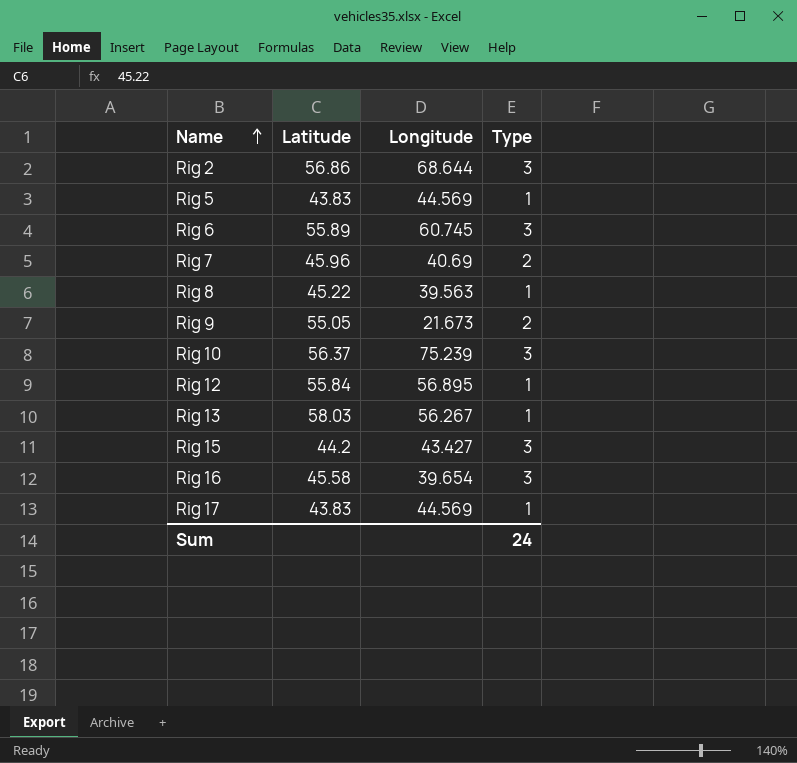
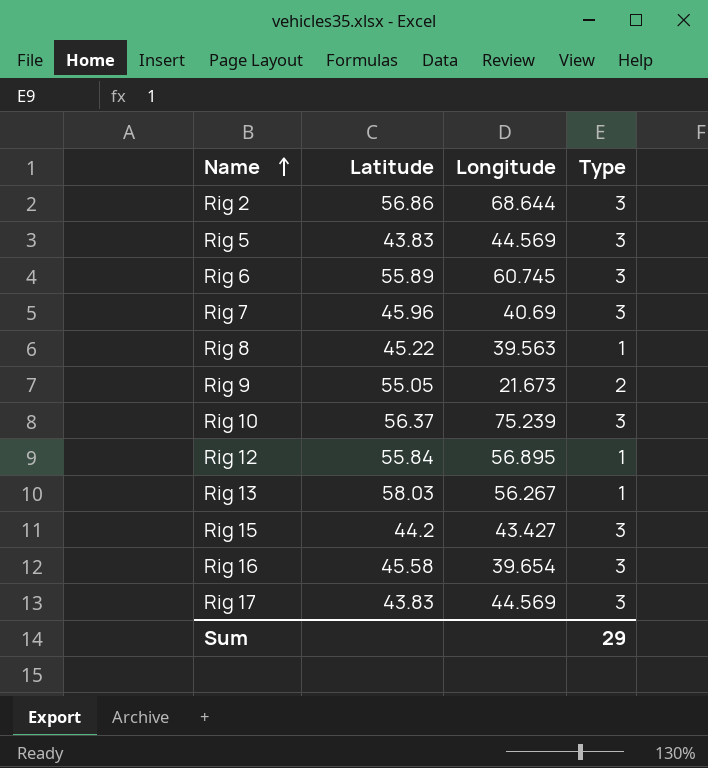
Rig 5 | Type: 1 -> 3
Rig 7 | Type: 2 -> 3
Rig 17 | Type: 1 -> 3
Sum | Type: 24 -> 29

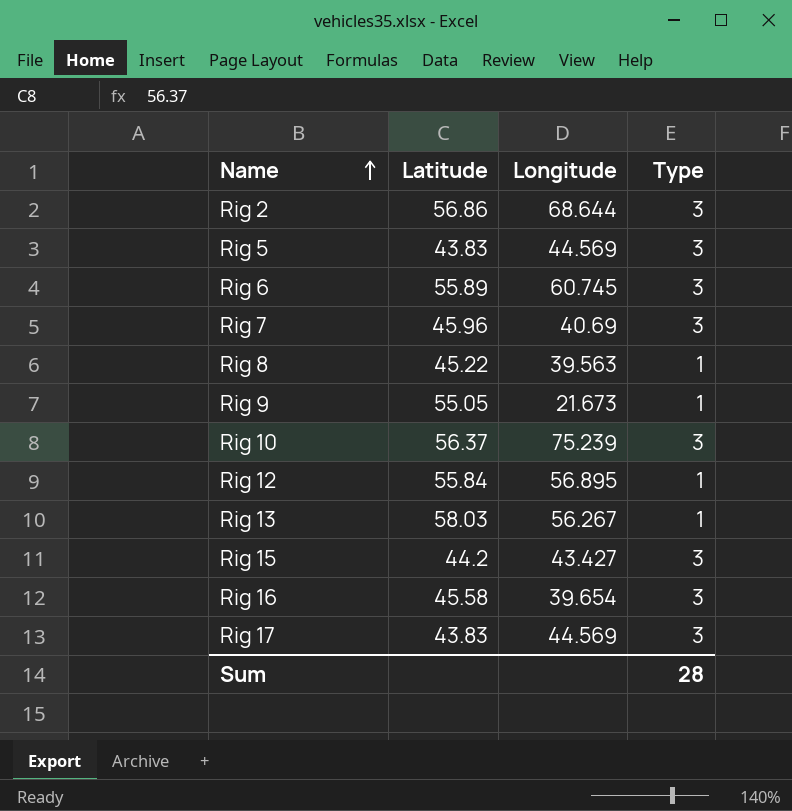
Rig 9 | Type: 2 -> 1
Sum | Type: 29 -> 28

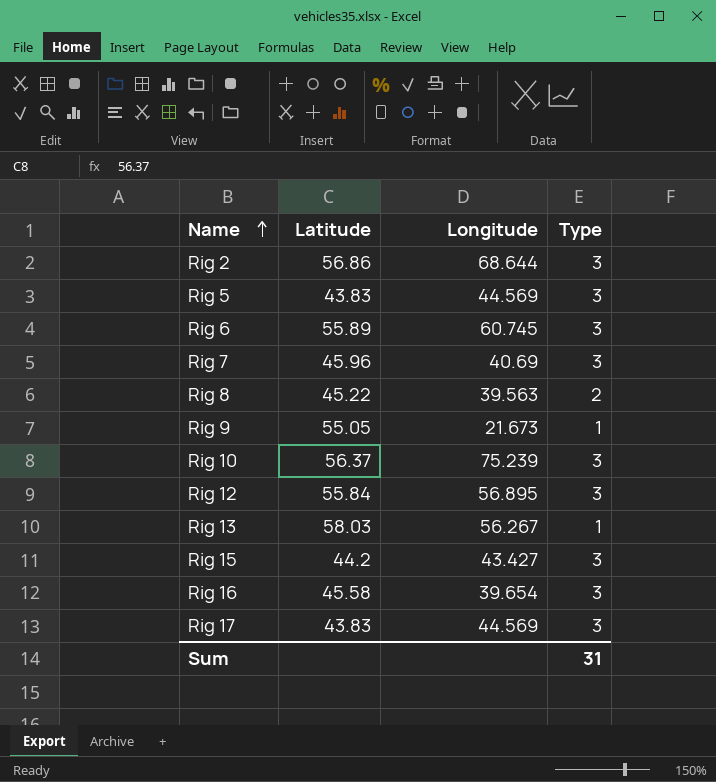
Rig 8 | Type: 1 -> 2
Rig 12 | Type: 1 -> 3
Sum | Type: 28 -> 31

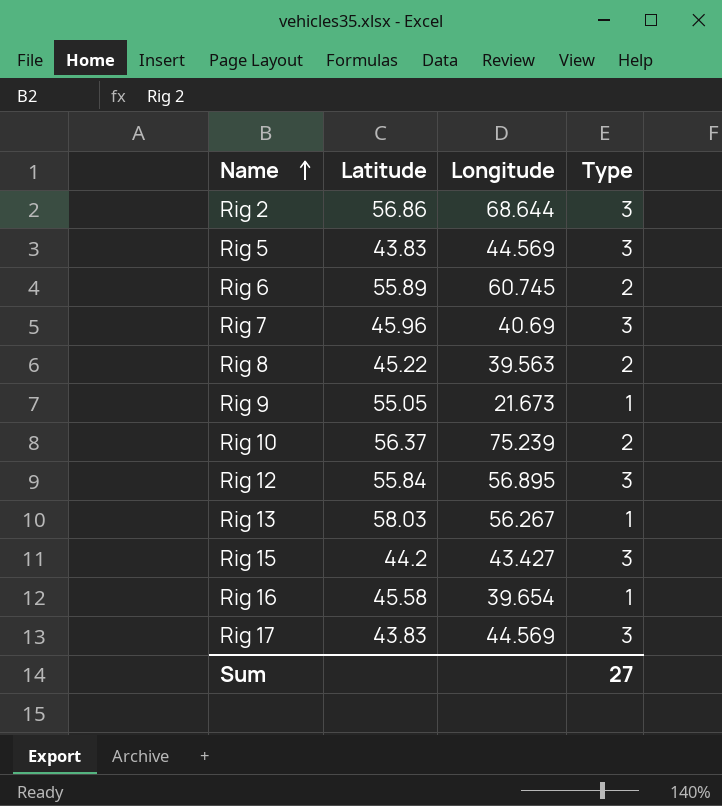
Rig 6 | Type: 3 -> 2
Rig 10 | Type: 3 -> 2
Rig 16 | Type: 3 -> 1
Sum | Type: 31 -> 27

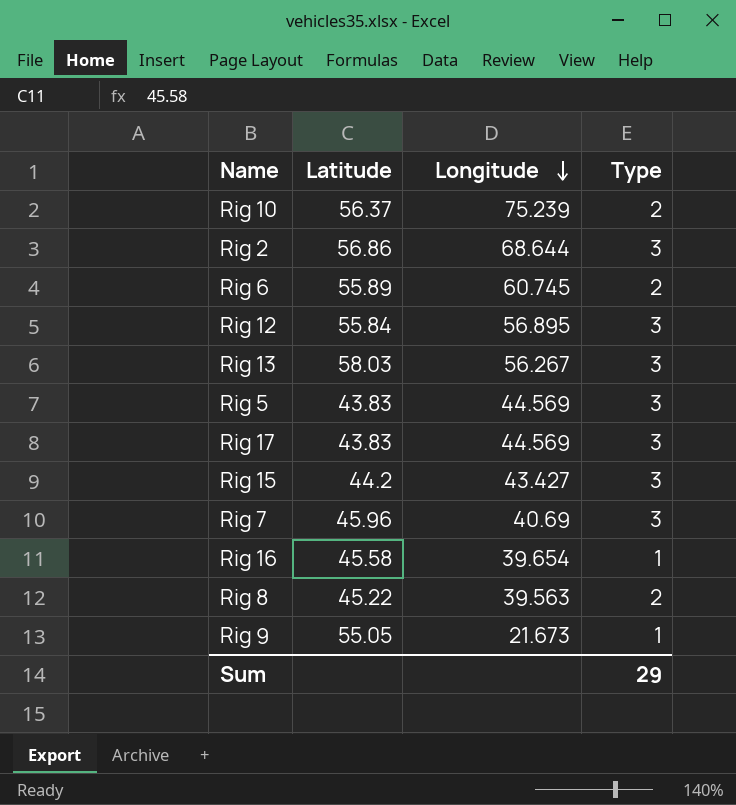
row order: Name ascending -> Longitude descending
Rig 13 | Type: 1 -> 3
Sum | Type: 27 -> 29

